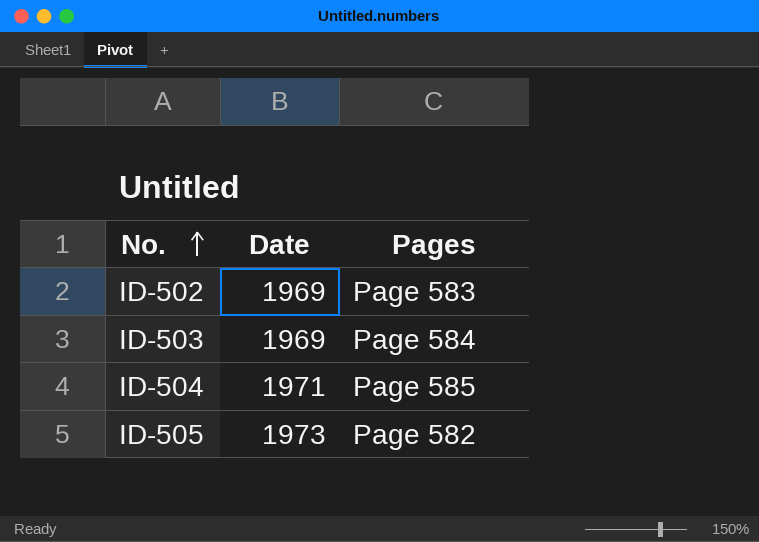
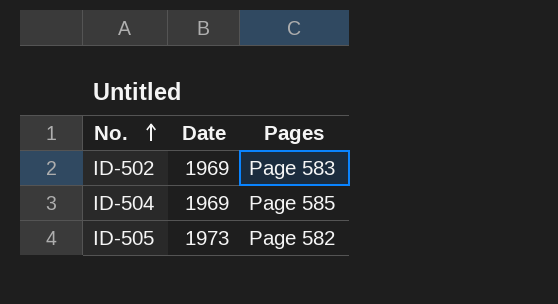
row ID-503: 1969 | Page 584 -> none
ID-504 | Date: 1971 -> 1969

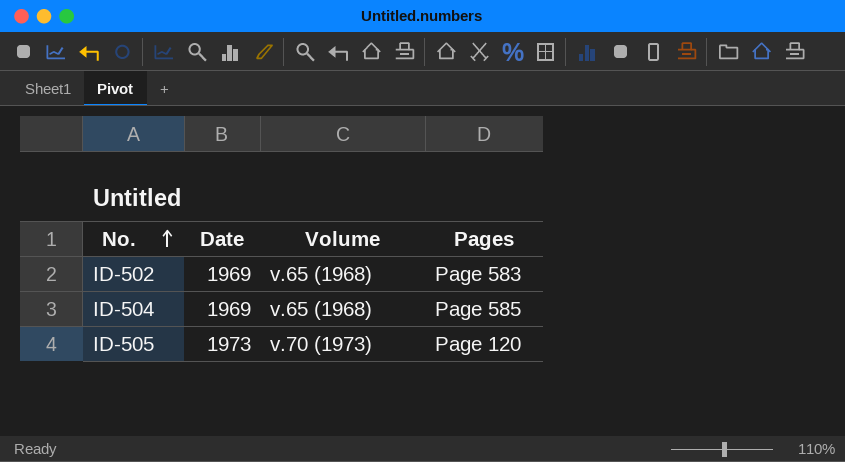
column Volume | position: none -> 3
ID-505 | Pages: Page 582 -> Page 120

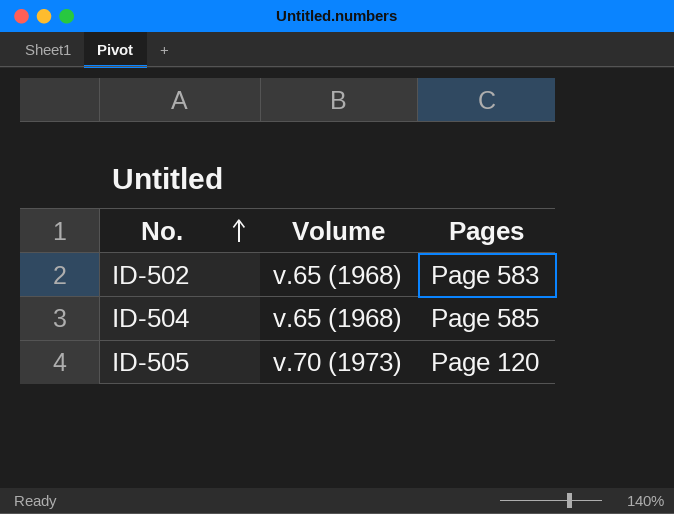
column Date | position: 2 -> none

